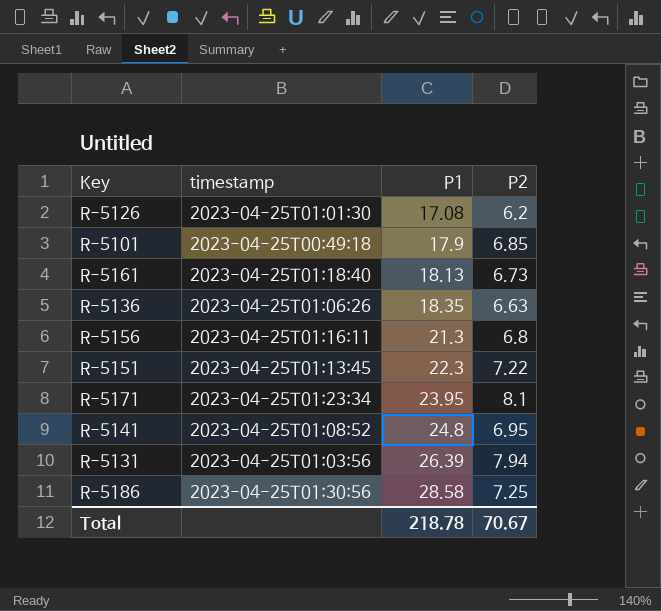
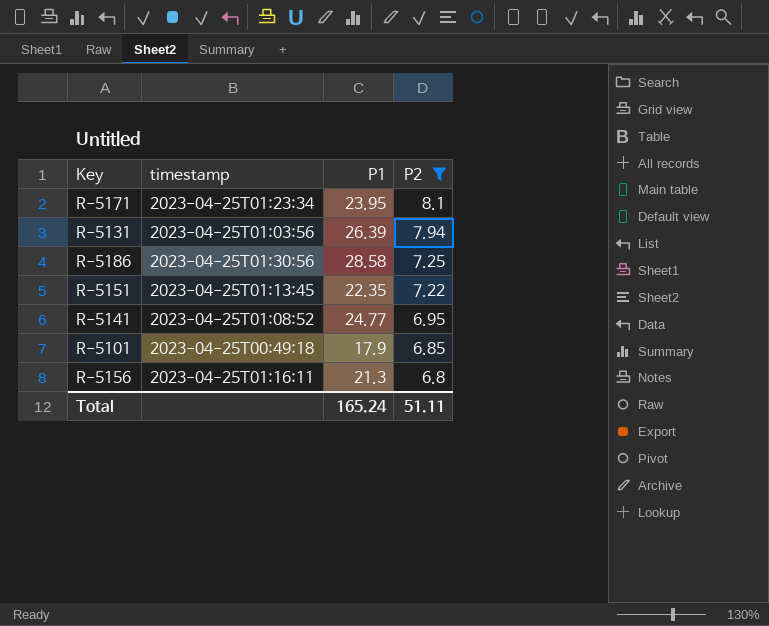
filter: none -> P2 >= 6.8
row order: P1 ascending -> P2 descending
R-5151 | P1: 22.3 -> 22.35
R-5141 | P1: 24.8 -> 24.77
Total | P1: 218.78 -> 165.24
Total | P2: 70.67 -> 51.11

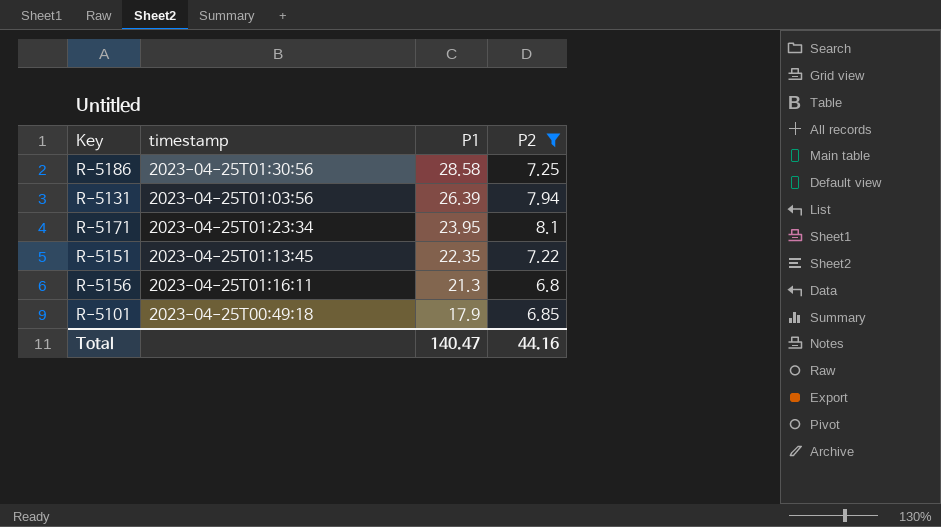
row order: P2 descending -> P1 descending
row R-5141: 2023-04-25T01:08:52 | 24.77 | 6.95 -> none
Total | P1: 165.24 -> 140.47
Total | P2: 51.11 -> 44.16

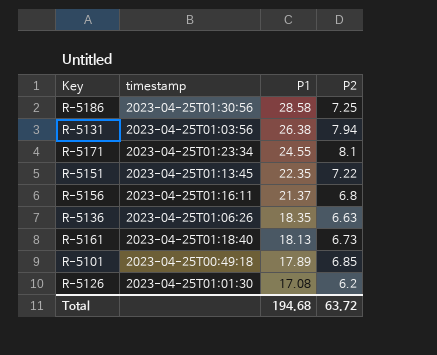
filter: P2 >= 6.8 -> none
R-5131 | P1: 26.39 -> 26.38
R-5171 | P1: 23.95 -> 24.55
R-5156 | P1: 21.3 -> 21.37
R-5101 | P1: 17.9 -> 17.89
Total | P1: 140.47 -> 194.68
Total | P2: 44.16 -> 63.72

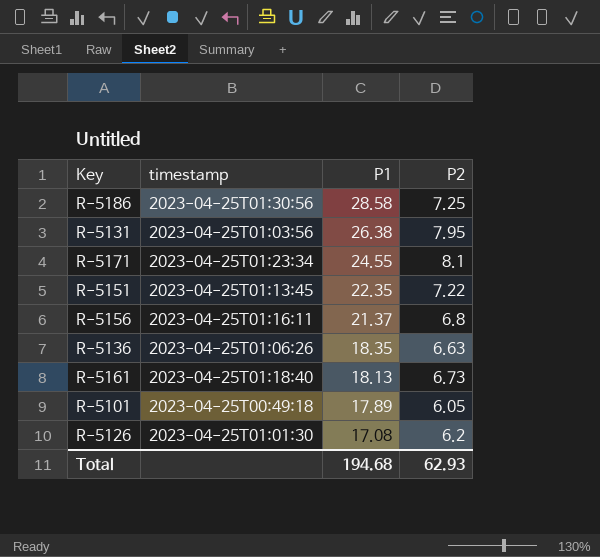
R-5131 | P2: 7.94 -> 7.95
R-5101 | P2: 6.85 -> 6.05
Total | P2: 63.72 -> 62.93

